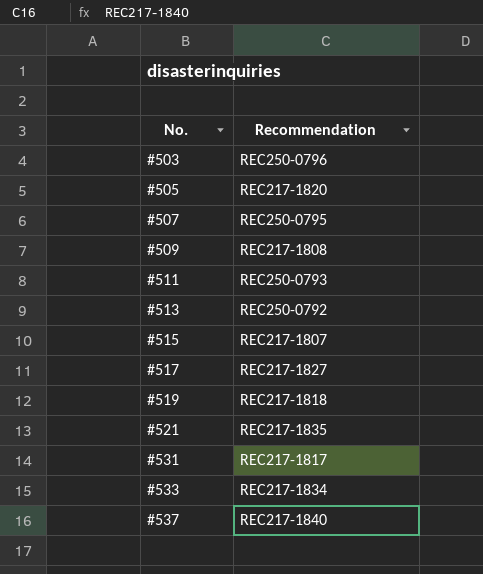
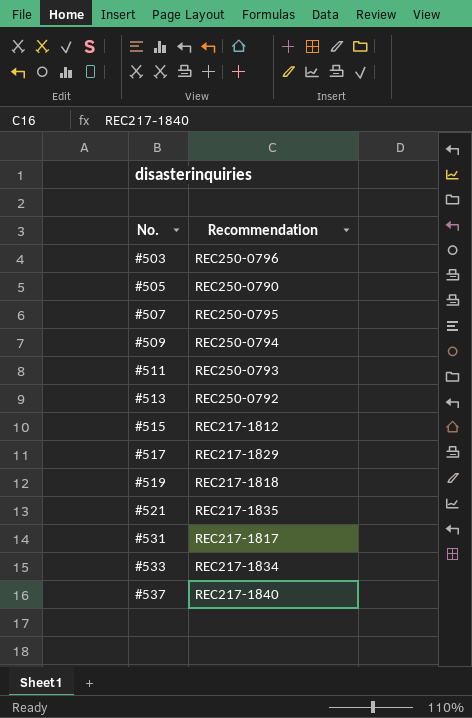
#505 | Recommendation: REC217-1820 -> REC250-0790
#509 | Recommendation: REC217-1808 -> REC250-0794
#515 | Recommendation: REC217-1807 -> REC217-1812
#517 | Recommendation: REC217-1827 -> REC217-1829

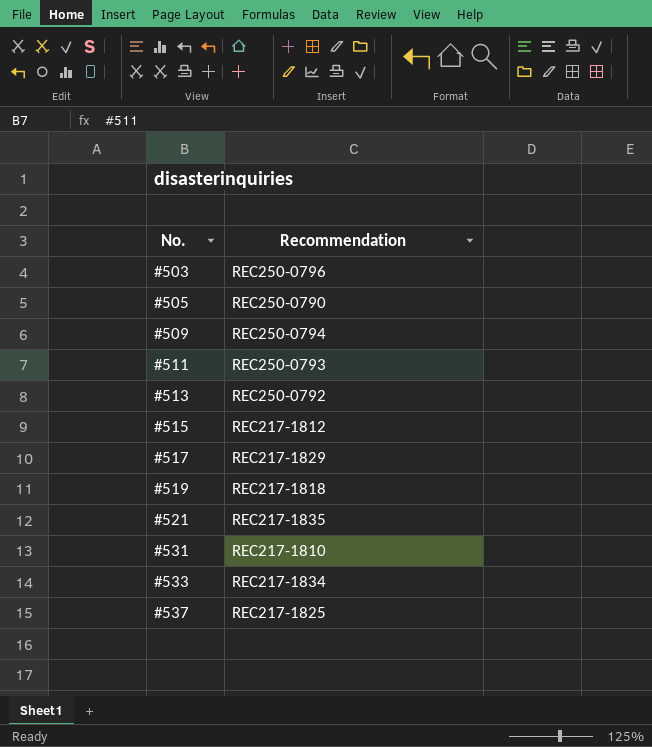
row #507: REC250-0795 -> none
#531 | Recommendation: REC217-1817 -> REC217-1810
#537 | Recommendation: REC217-1840 -> REC217-1825

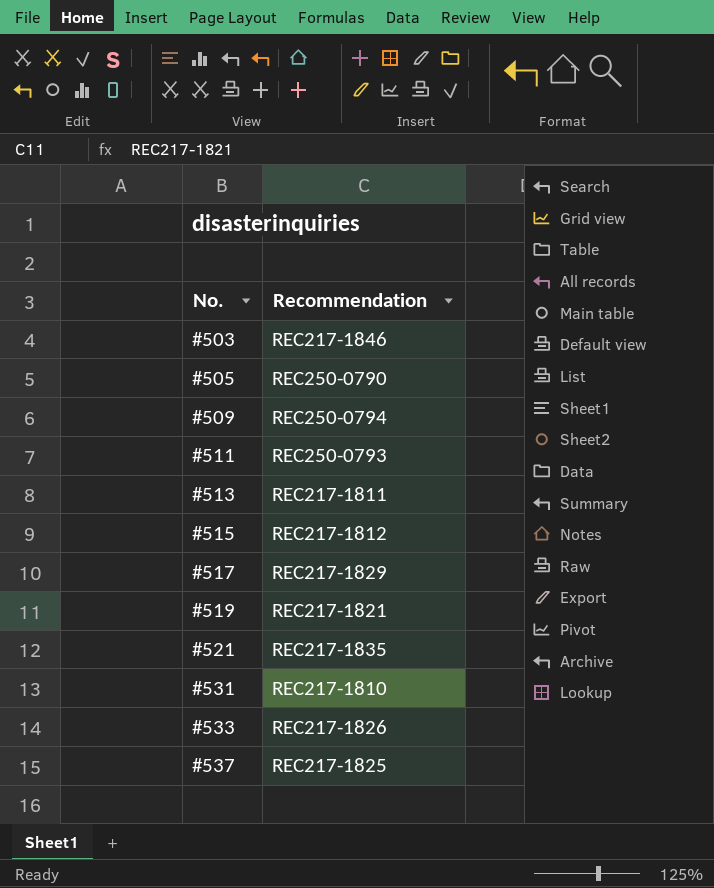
#503 | Recommendation: REC250-0796 -> REC217-1846
#513 | Recommendation: REC250-0792 -> REC217-1811
#519 | Recommendation: REC217-1818 -> REC217-1821
#533 | Recommendation: REC217-1834 -> REC217-1826

